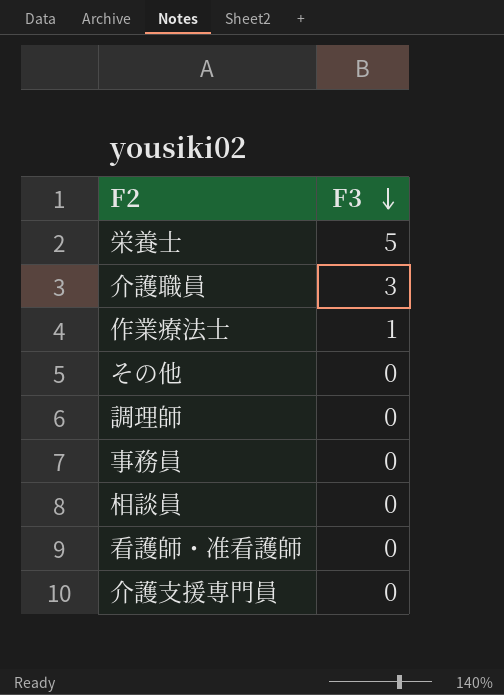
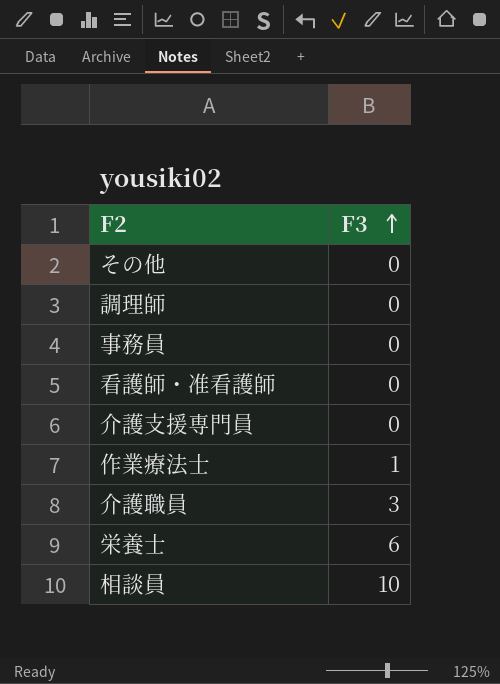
row order: F3 descending -> F3 ascending
栄養士 | F3: 5 -> 6
相談員 | F3: 0 -> 10

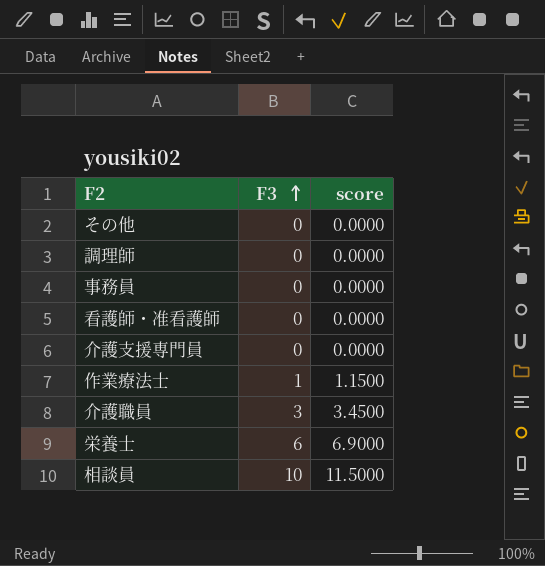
column score | formula: none -> [F3] * 1.15

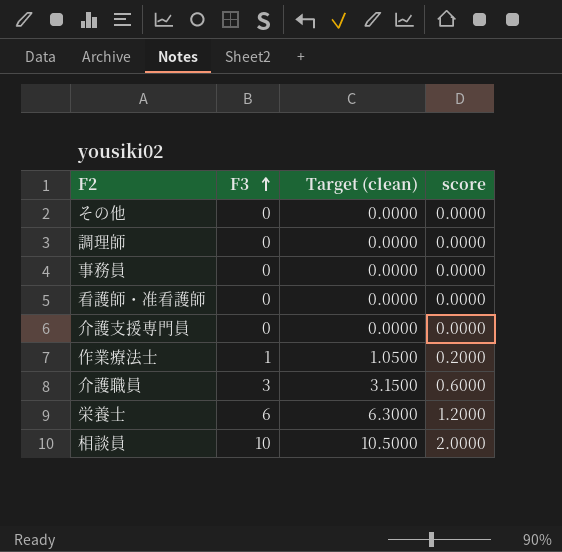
column Target (clean) | formula: none -> [F3] * 1.05
column score | formula: [F3] * 1.15 -> [F3] * 0.2

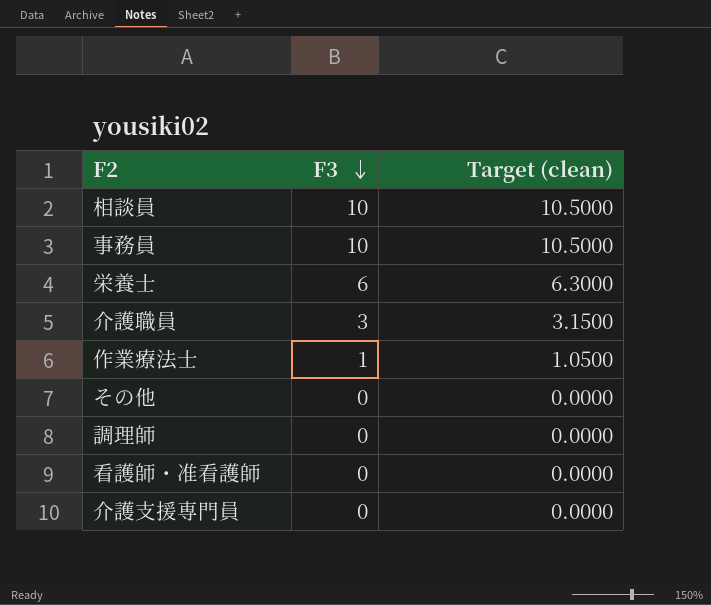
row order: F3 ascending -> F3 descending
column score | formula: [F3] * 0.2 -> none
事務員 | F3: 0 -> 10
事務員 | Target (clean): 0.0000 -> 10.5000

